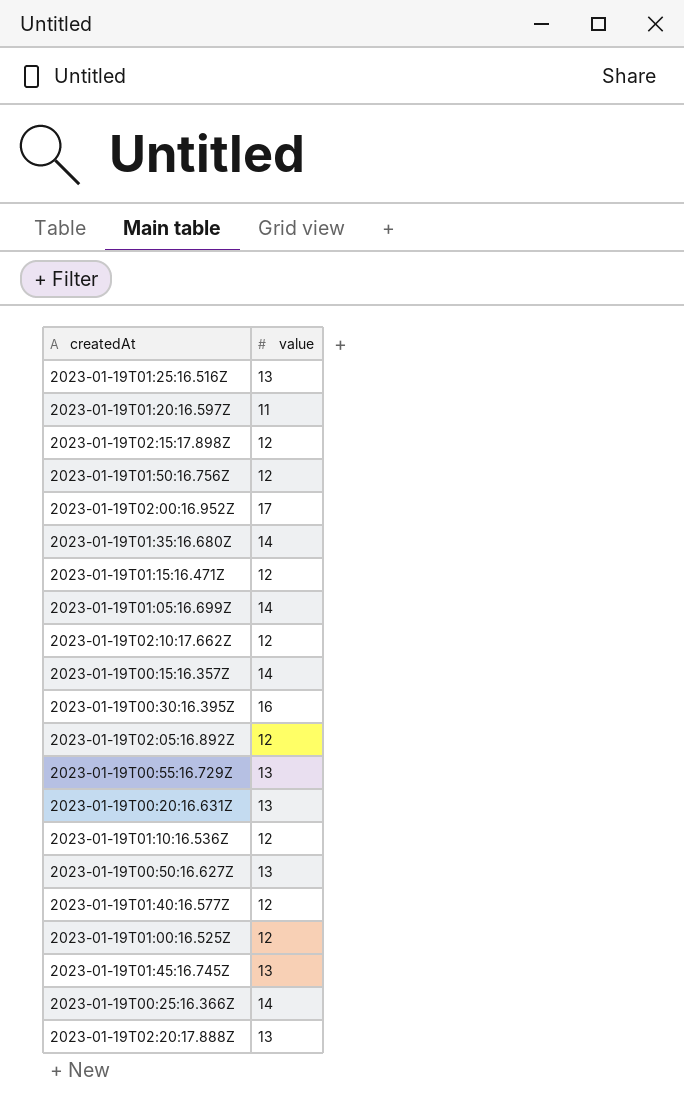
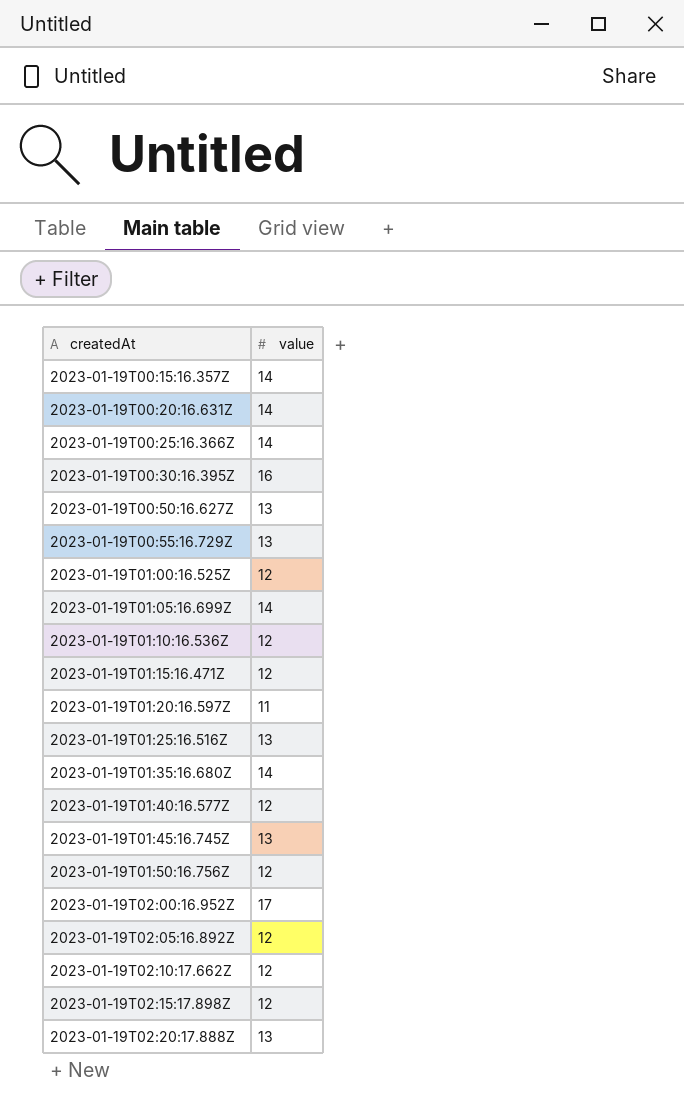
row order: none -> createdAt ascending
2023-01-19T00:20:16.631Z | value: 13 -> 14

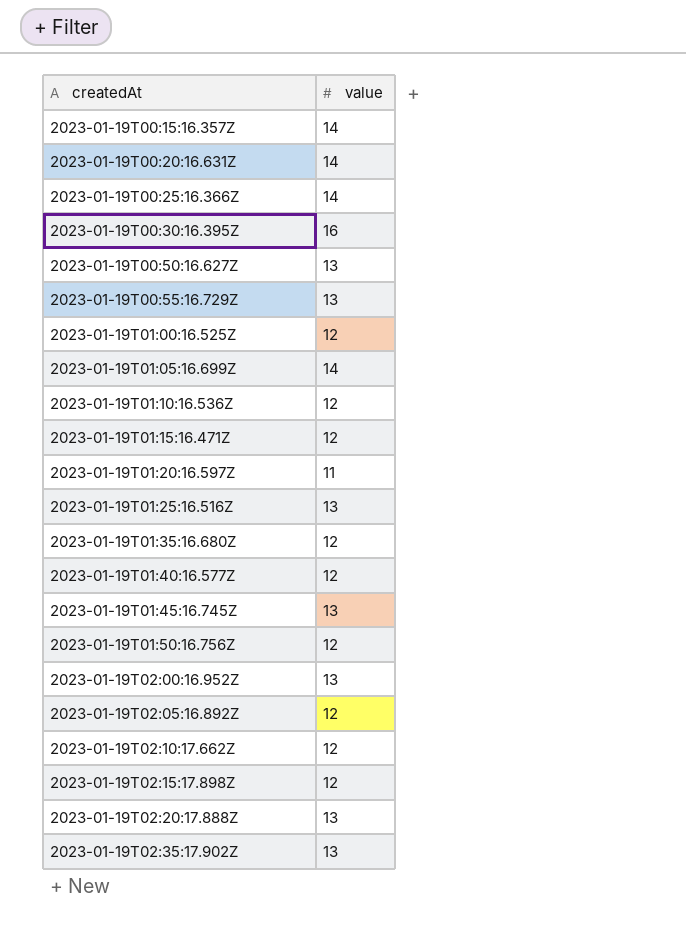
2023-01-19T01:35:16.680Z | value: 14 -> 12
2023-01-19T02:00:16.952Z | value: 17 -> 13
row 2023-01-19T02:35:17.902Z: none -> 13

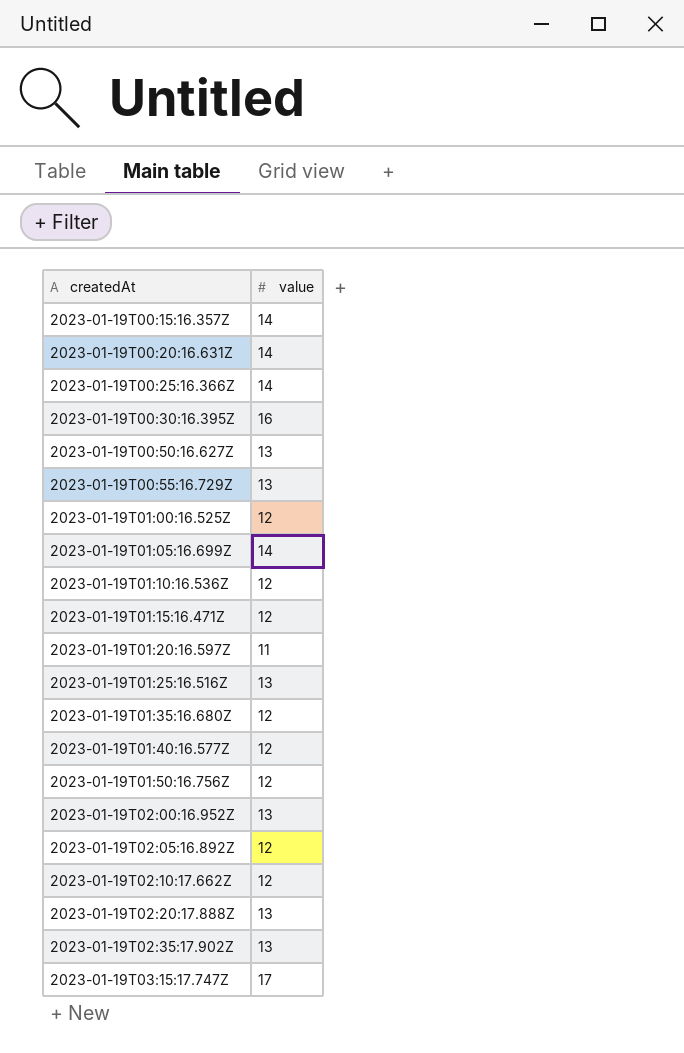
row 2023-01-19T01:45:16.745Z: 13 -> none
row 2023-01-19T02:15:17.898Z: 12 -> none
row 2023-01-19T03:15:17.747Z: none -> 17

